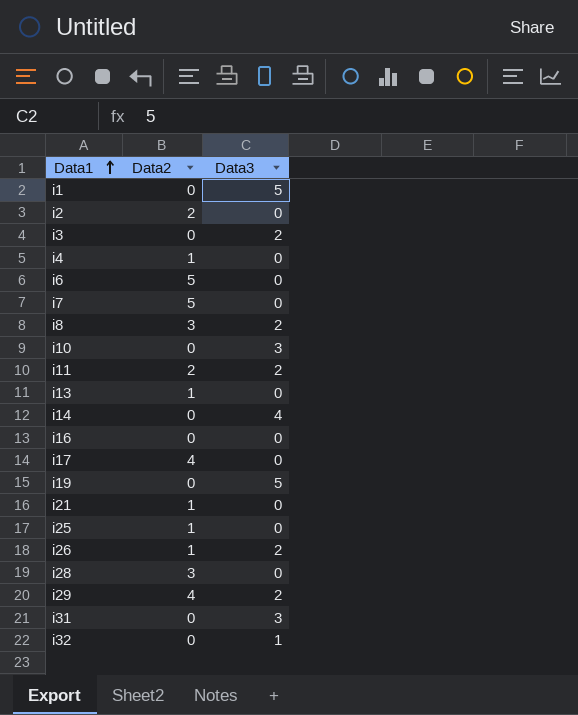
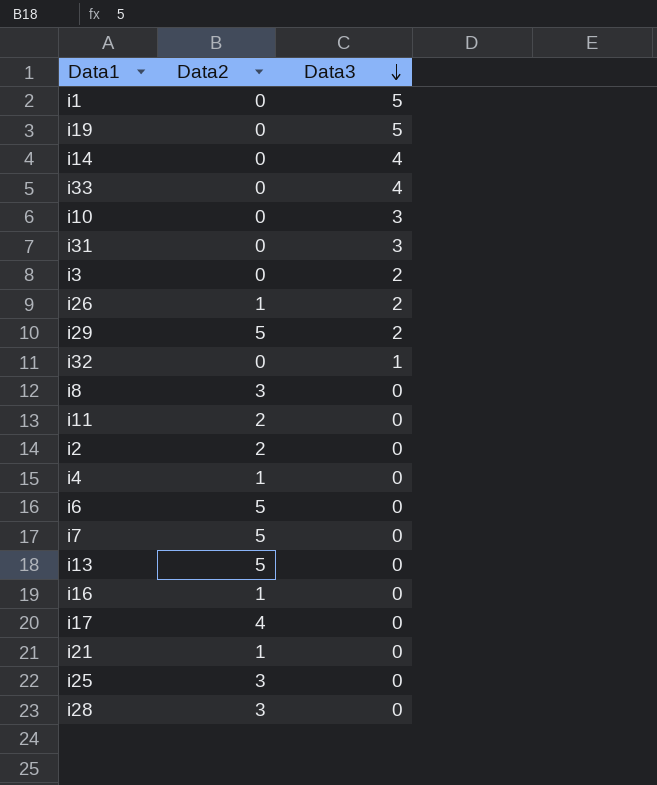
row order: Data1 ascending -> Data3 descending
row i33: none -> 0 | 4
i29 | Data2: 4 -> 5
i8 | Data3: 2 -> 0
i11 | Data3: 2 -> 0
i13 | Data2: 1 -> 5
i16 | Data2: 0 -> 1
i25 | Data2: 1 -> 3

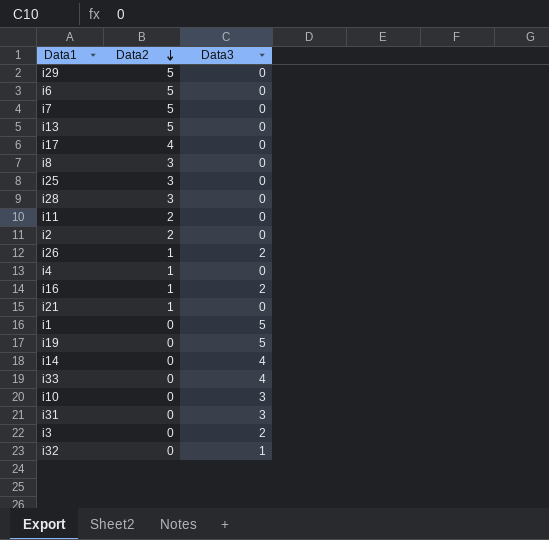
row order: Data3 descending -> Data2 descending
i29 | Data3: 2 -> 0
i16 | Data3: 0 -> 2

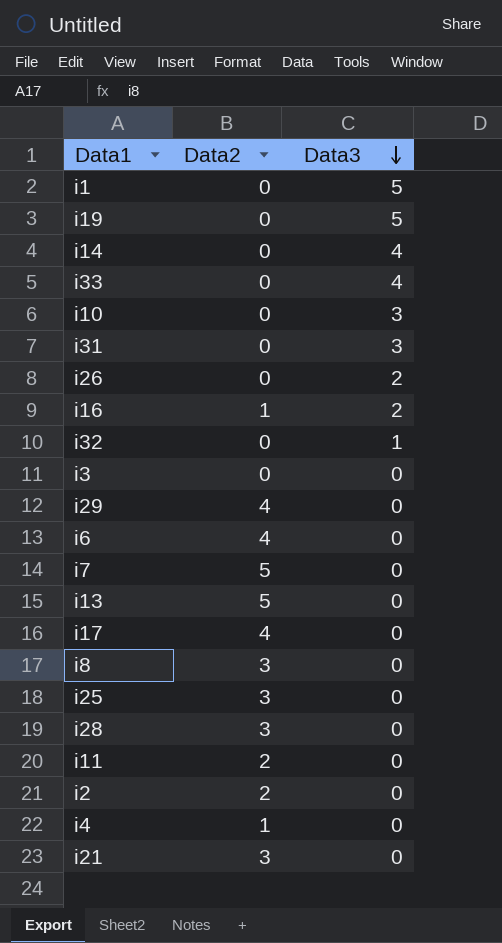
row order: Data2 descending -> Data3 descending
i26 | Data2: 1 -> 0
i3 | Data3: 2 -> 0
i29 | Data2: 5 -> 4
i6 | Data2: 5 -> 4
i21 | Data2: 1 -> 3

